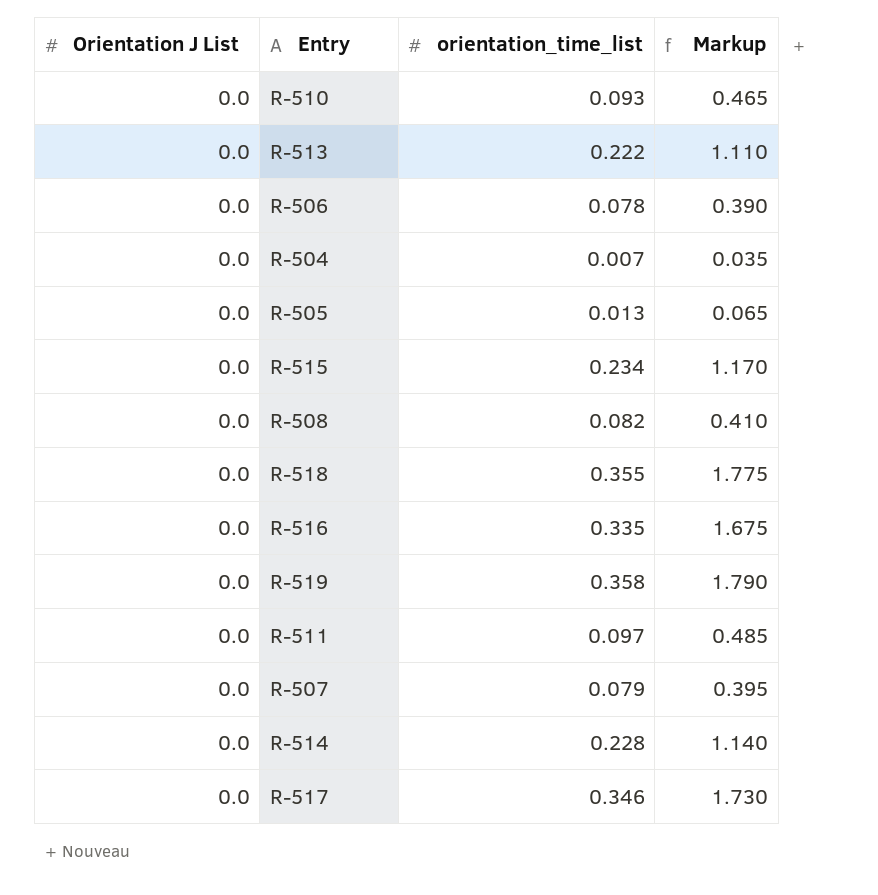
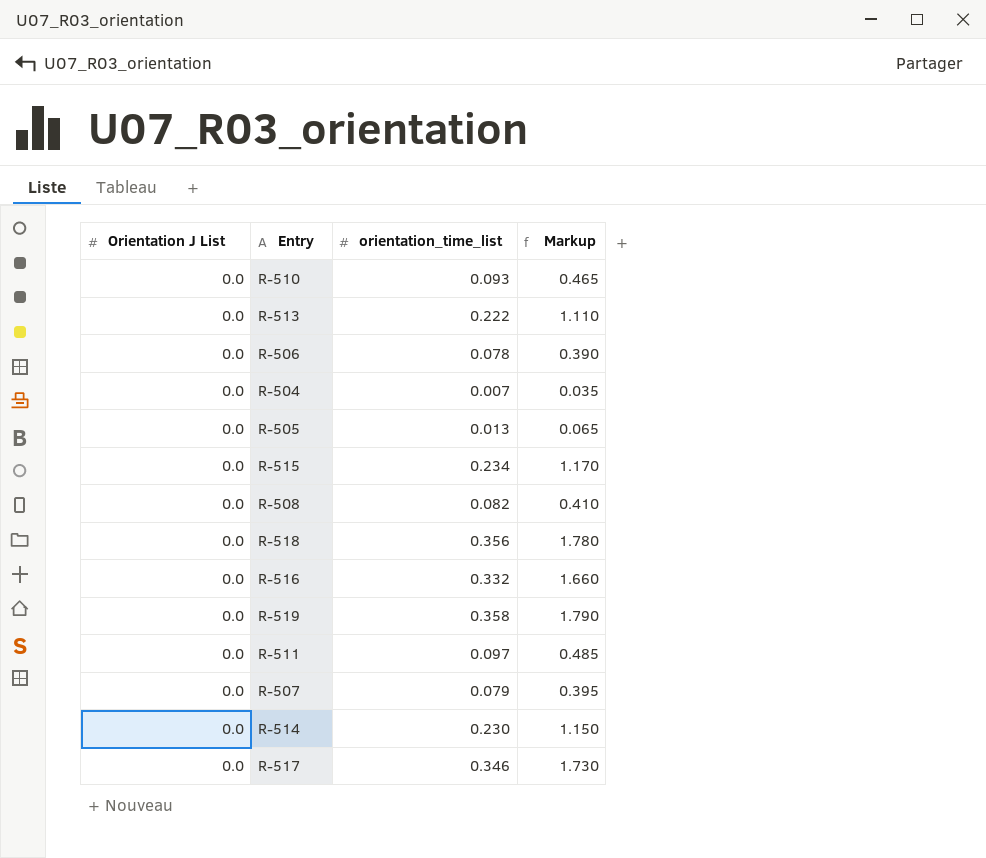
R-518 | orientation_time_list: 0.355 -> 0.356
R-518 | Markup: 1.775 -> 1.780
R-516 | orientation_time_list: 0.335 -> 0.332
R-516 | Markup: 1.675 -> 1.660
R-514 | orientation_time_list: 0.228 -> 0.230
R-514 | Markup: 1.140 -> 1.150

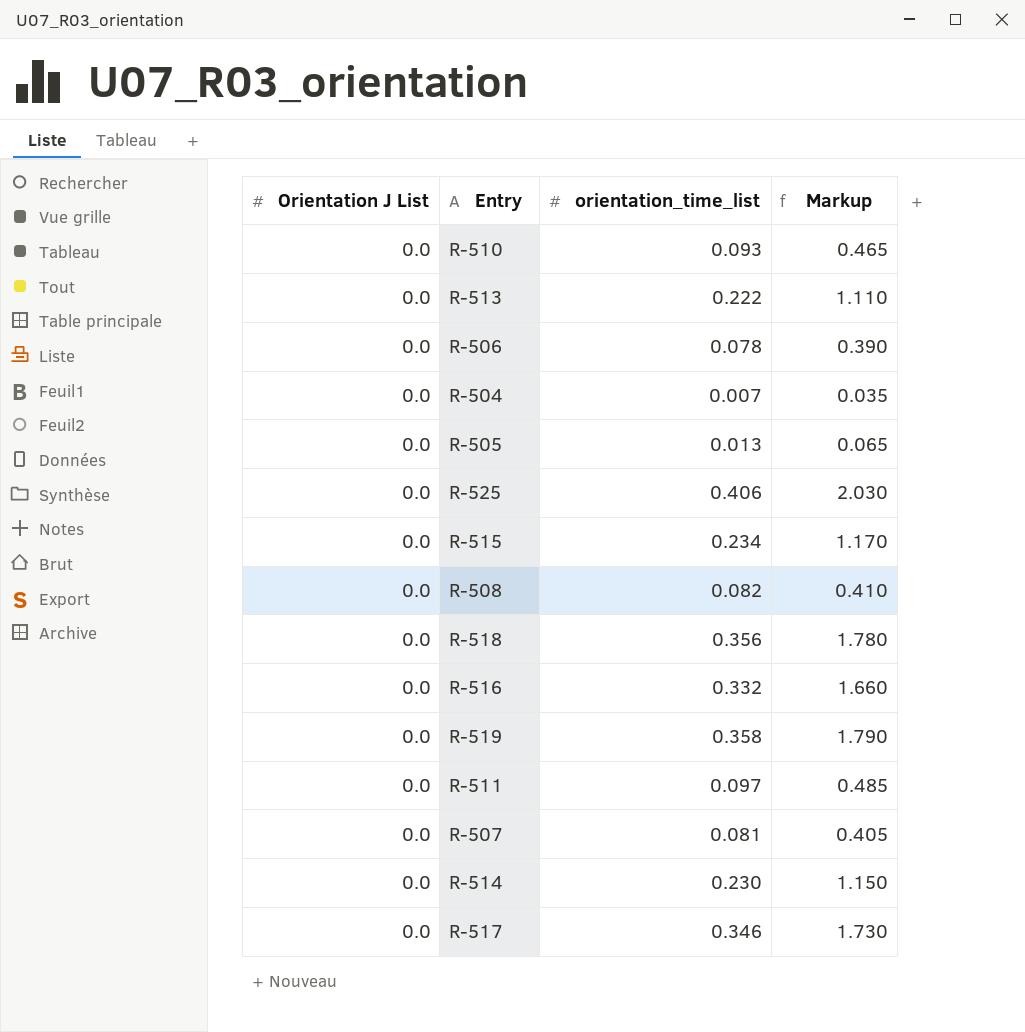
row R-525: none -> 0.0 | 0.406 | 2.030
R-507 | orientation_time_list: 0.079 -> 0.081
R-507 | Markup: 0.395 -> 0.405

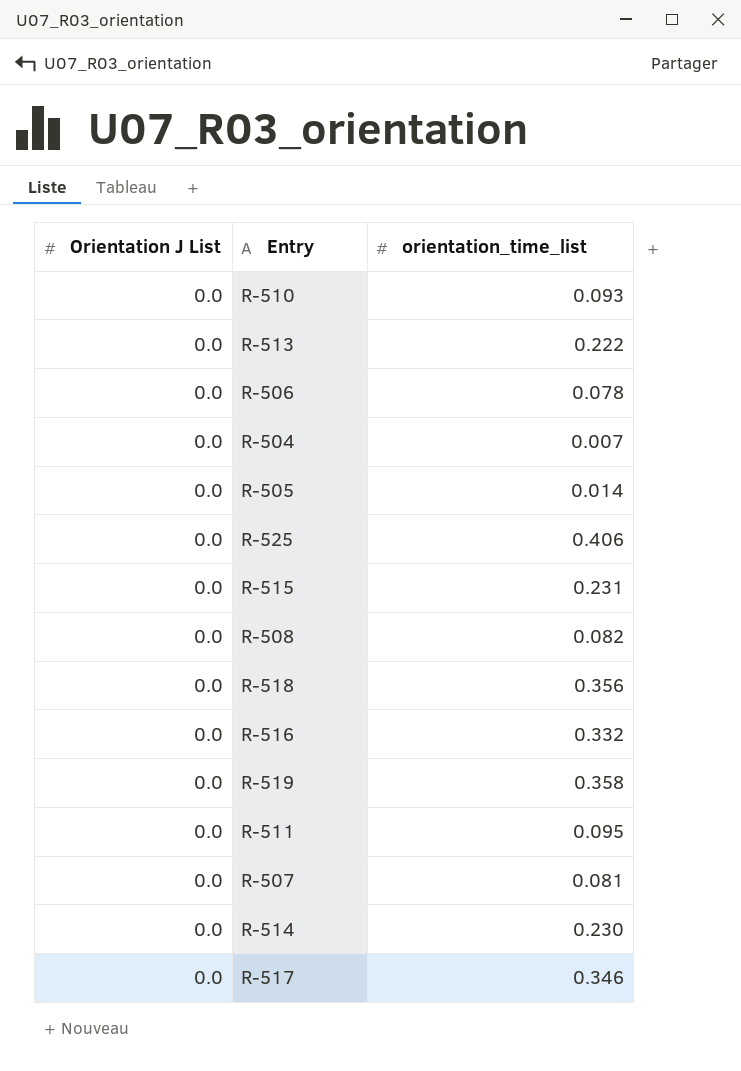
column Markup | formula: [orientation_time_list] * 5 -> none
R-505 | orientation_time_list: 0.013 -> 0.014
R-515 | orientation_time_list: 0.234 -> 0.231
R-511 | orientation_time_list: 0.097 -> 0.095

